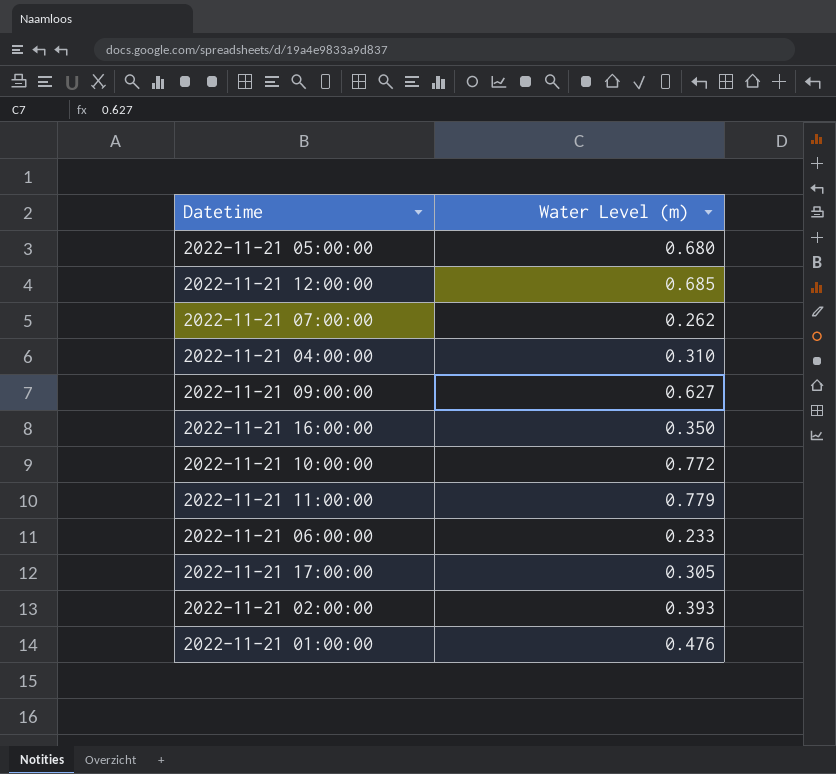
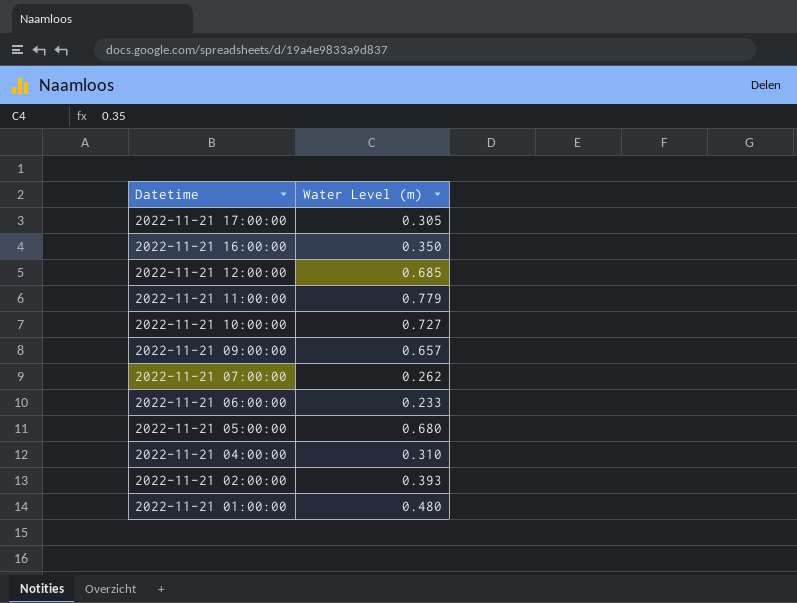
row order: none -> Datetime descending
2022-11-21 10:00:00 | Water Level (m): 0.772 -> 0.727
2022-11-21 09:00:00 | Water Level (m): 0.627 -> 0.657
2022-11-21 01:00:00 | Water Level (m): 0.476 -> 0.480

